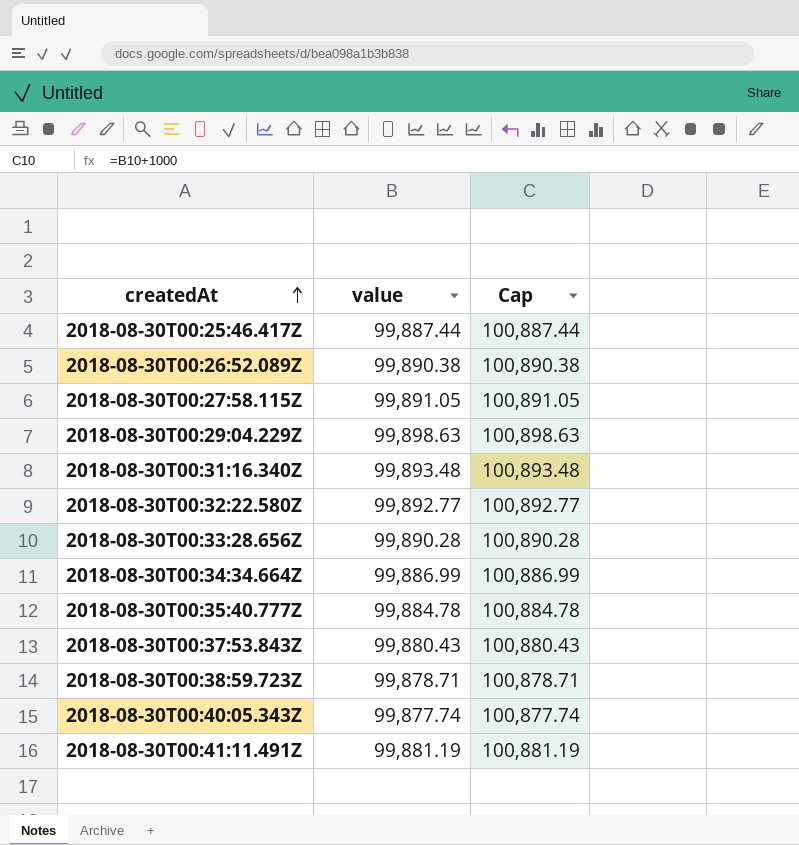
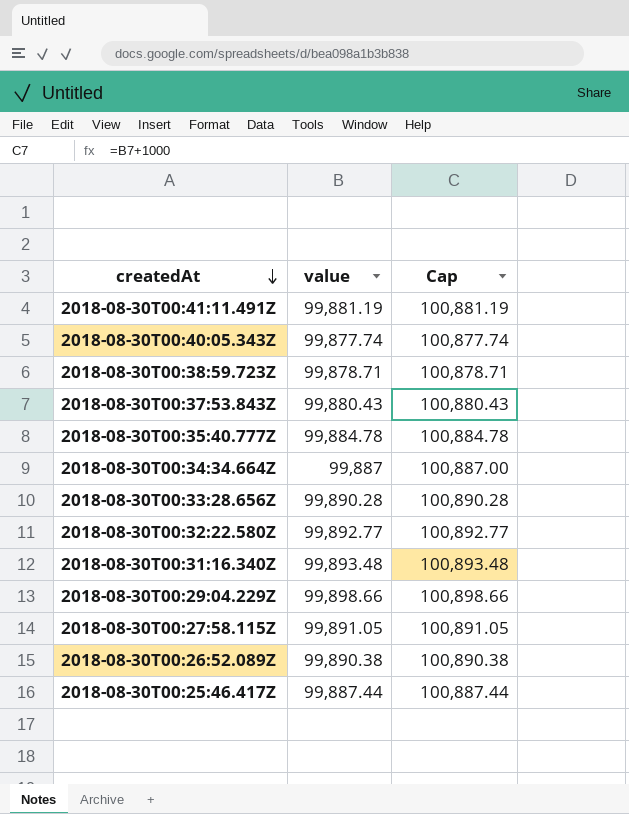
row order: createdAt ascending -> createdAt descending
2018-08-30T00:34:34.664Z | value: 99,886.99 -> 99,887
2018-08-30T00:34:34.664Z | Cap: 100,886.99 -> 100,887.00
2018-08-30T00:29:04.229Z | value: 99,898.63 -> 99,898.66
2018-08-30T00:29:04.229Z | Cap: 100,898.63 -> 100,898.66

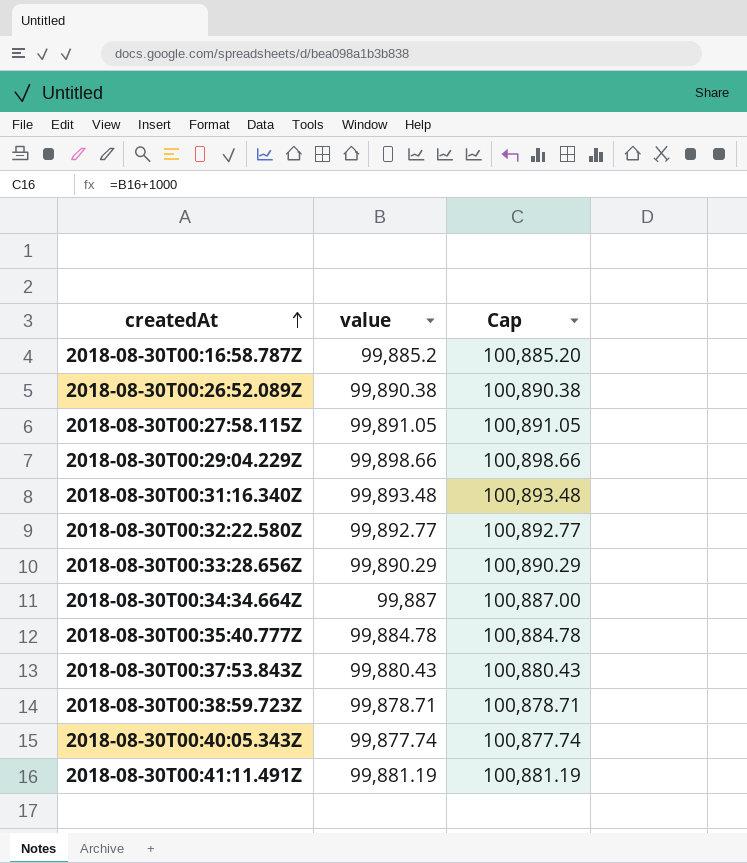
row order: createdAt descending -> createdAt ascending
row 2018-08-30T00:25:46.417Z: 99,887.44 | 100,887.44 -> none
row 2018-08-30T00:16:58.787Z: none -> 99,885.2 | 100,885.20
2018-08-30T00:33:28.656Z | value: 99,890.28 -> 99,890.29
2018-08-30T00:33:28.656Z | Cap: 100,890.28 -> 100,890.29

